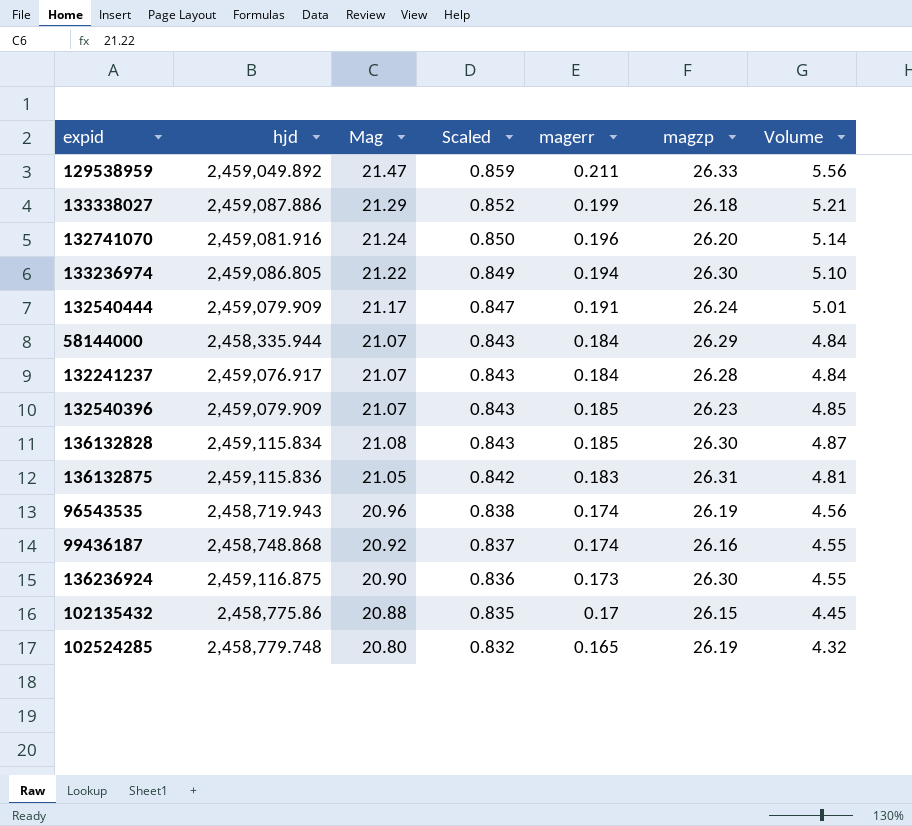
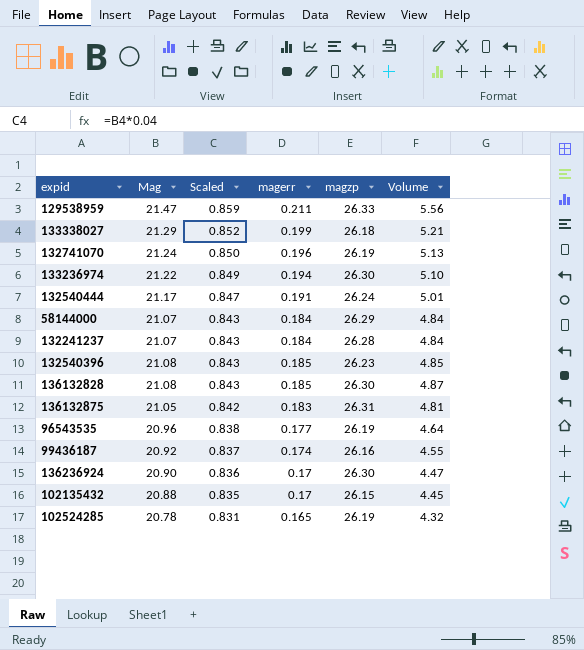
column hjd | position: 2 -> none
132741070 | magzp: 26.20 -> 26.19
132741070 | Volume: 5.14 -> 5.13
132540396 | Mag: 21.07 -> 21.08
96543535 | magerr: 0.174 -> 0.177
96543535 | Volume: 4.56 -> 4.64
136236924 | magerr: 0.173 -> 0.17
136236924 | Volume: 4.55 -> 4.47
102524285 | Mag: 20.80 -> 20.78
102524285 | Scaled: 0.832 -> 0.831

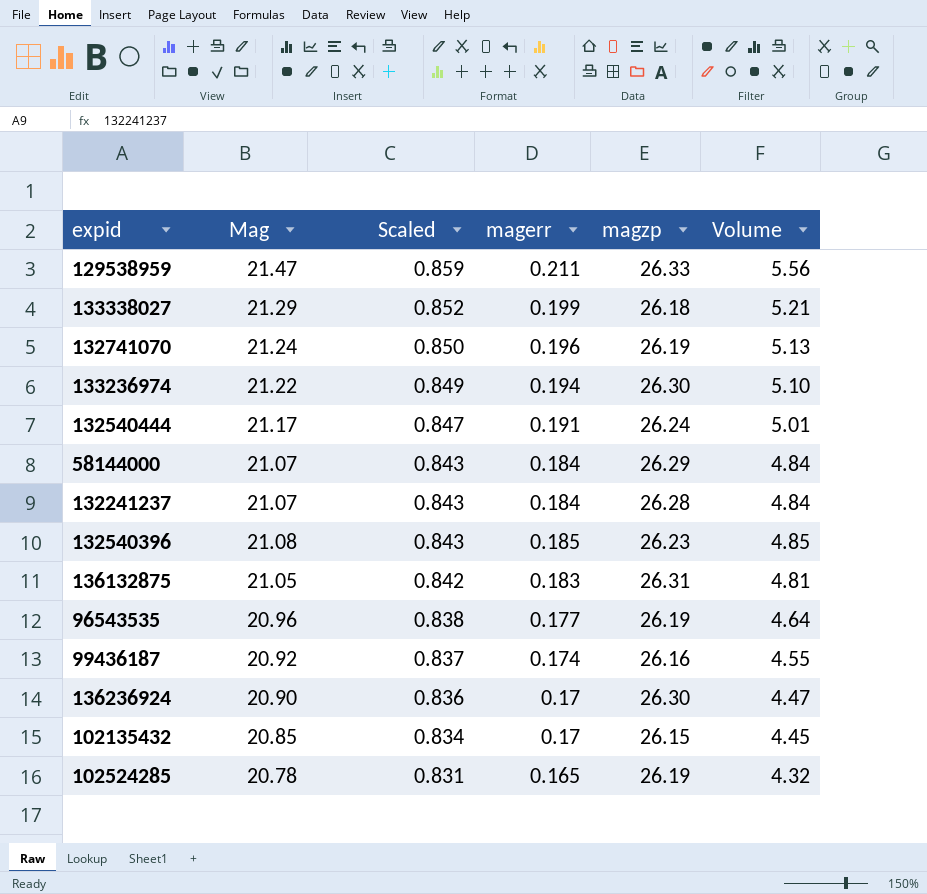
row 136132828: 21.08 | 0.843 | 0.185 | 26.30 | 4.87 -> none
102135432 | Mag: 20.88 -> 20.85
102135432 | Scaled: 0.835 -> 0.834

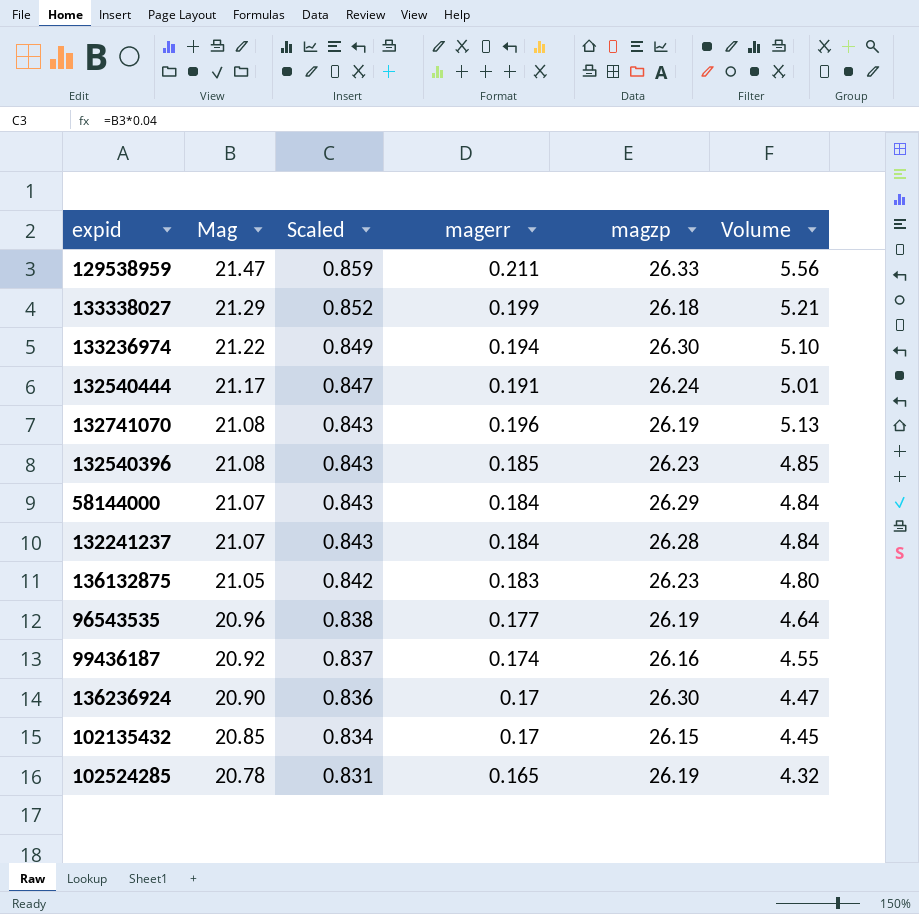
row order: Scaled descending -> Mag descending
132741070 | Mag: 21.24 -> 21.08
132741070 | Scaled: 0.850 -> 0.843
136132875 | magzp: 26.31 -> 26.23
136132875 | Volume: 4.81 -> 4.80

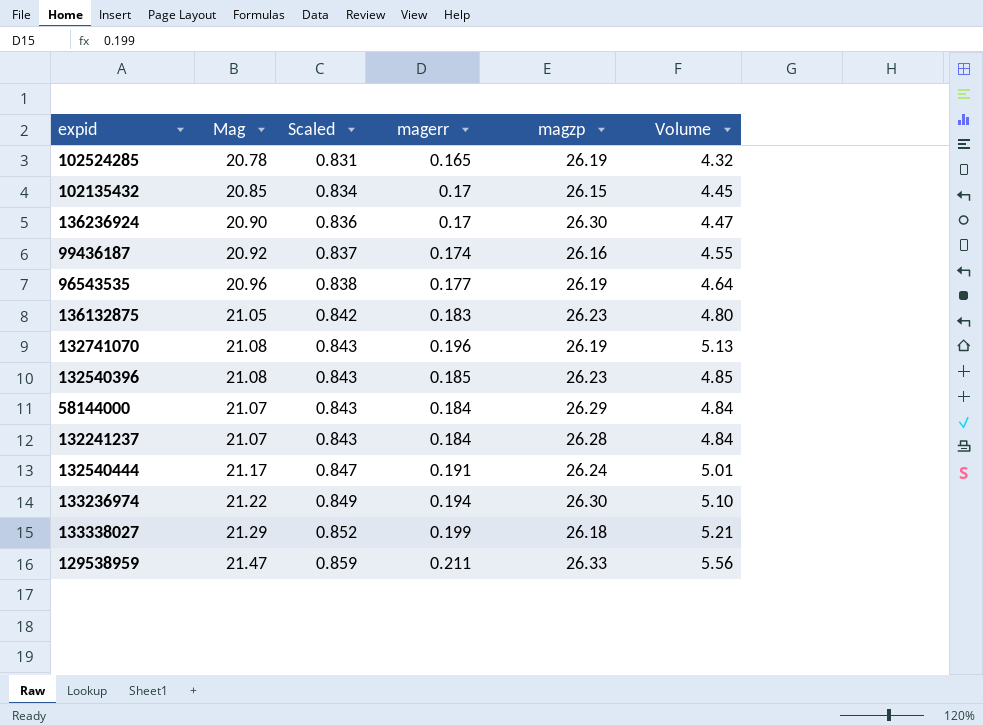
row order: Mag descending -> Scaled ascending

